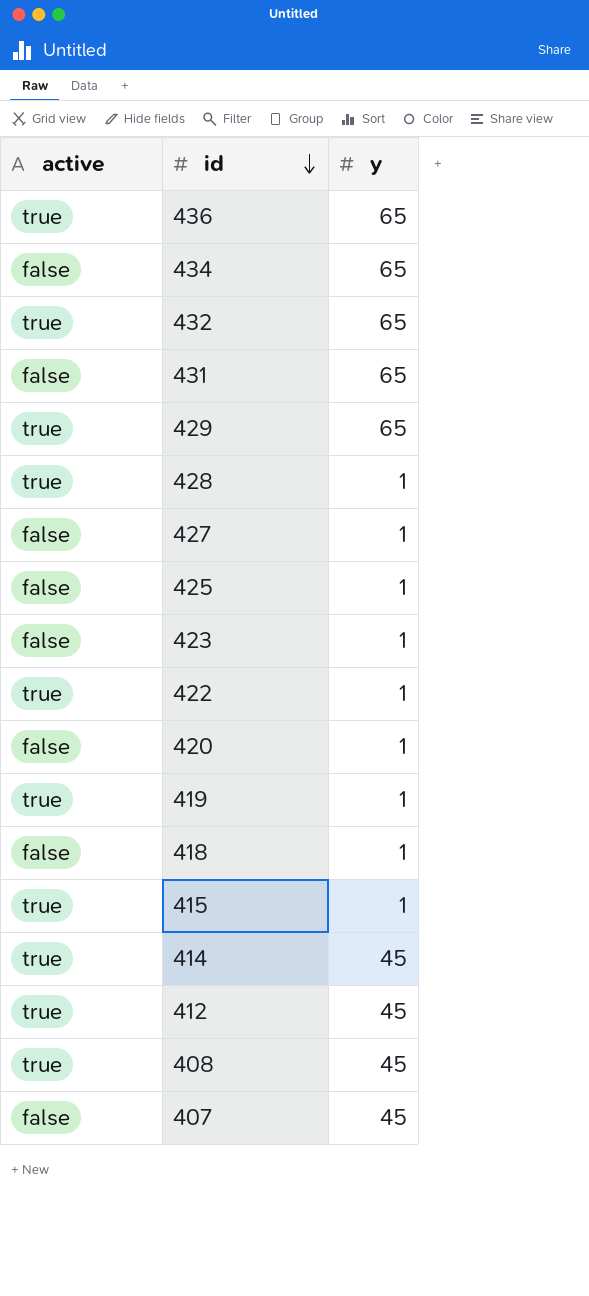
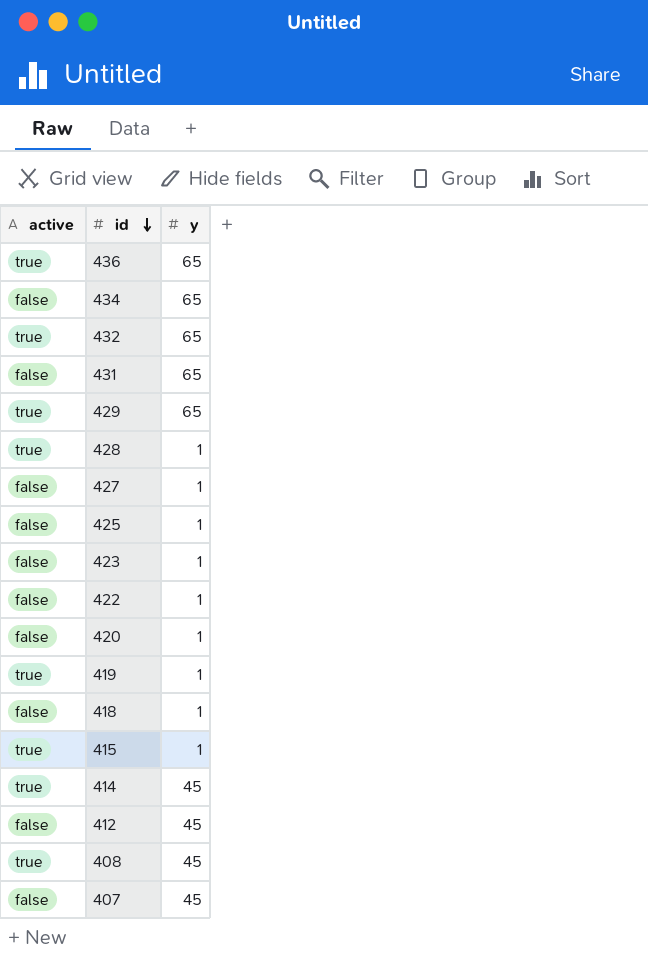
422 | active: true -> false
412 | active: true -> false

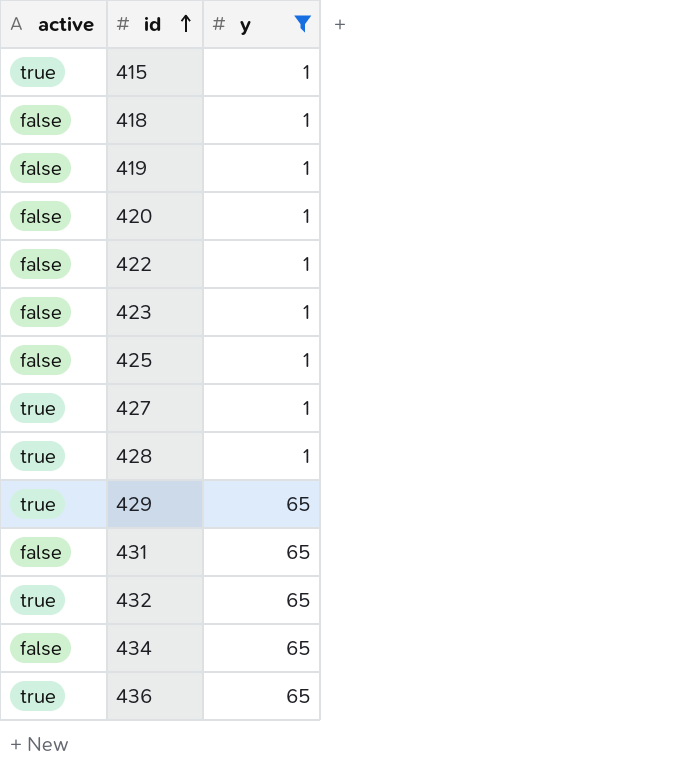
filter: none -> y != 45
row order: id descending -> id ascending
419 | active: true -> false
427 | active: false -> true

